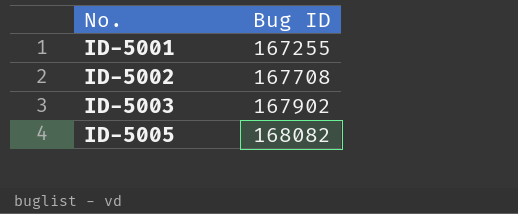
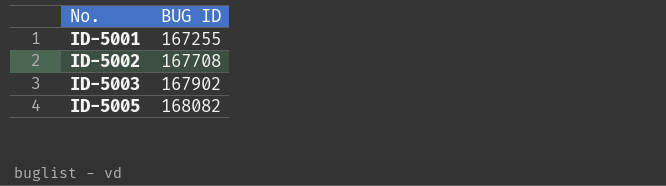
column name: Bug ID -> BUG ID

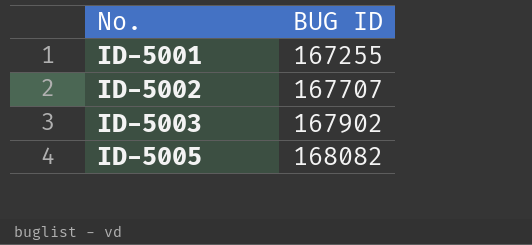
ID-5002 | BUG ID: 167708 -> 167707

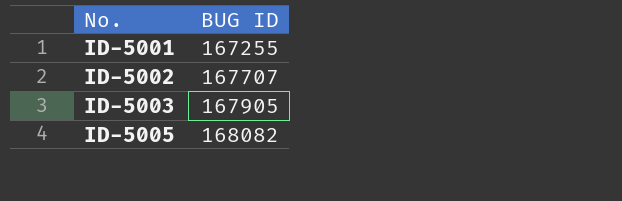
ID-5003 | BUG ID: 167902 -> 167905

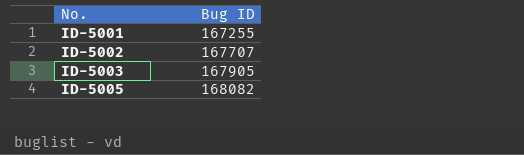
column name: BUG ID -> Bug ID

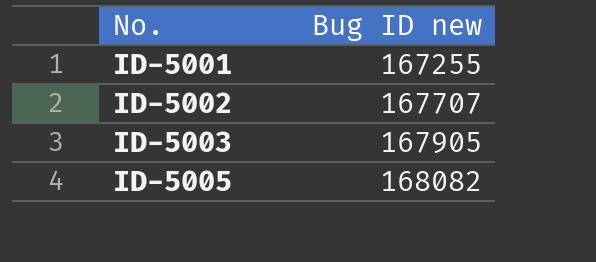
column name: Bug ID -> Bug ID new

